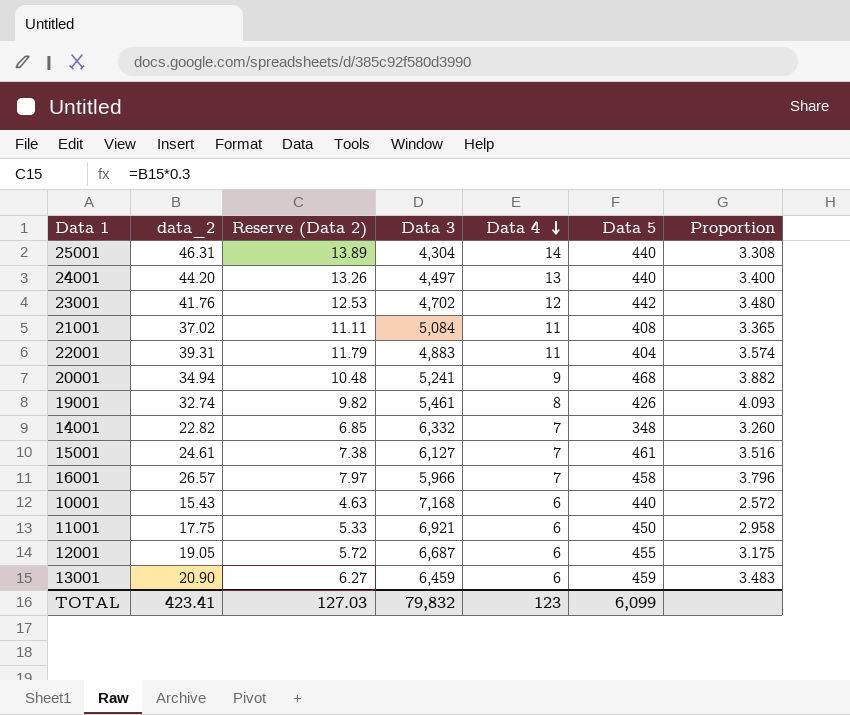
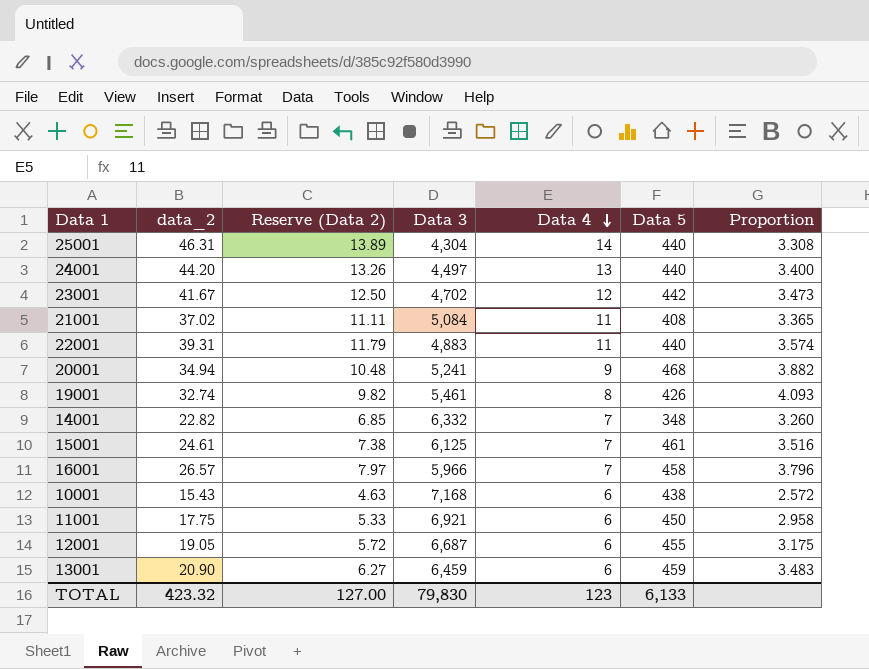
23001 | data_2: 41.76 -> 41.67
23001 | Reserve (Data 2): 12.53 -> 12.50
23001 | Proportion: 3.480 -> 3.473
22001 | Data 5: 404 -> 440
15001 | Data 3: 6,127 -> 6,125
10001 | Data 5: 440 -> 438
TOTAL | data_2: 423.41 -> 423.32
TOTAL | Reserve (Data 2): 127.03 -> 127.00
TOTAL | Data 3: 79,832 -> 79,830
TOTAL | Data 5: 6,099 -> 6,133

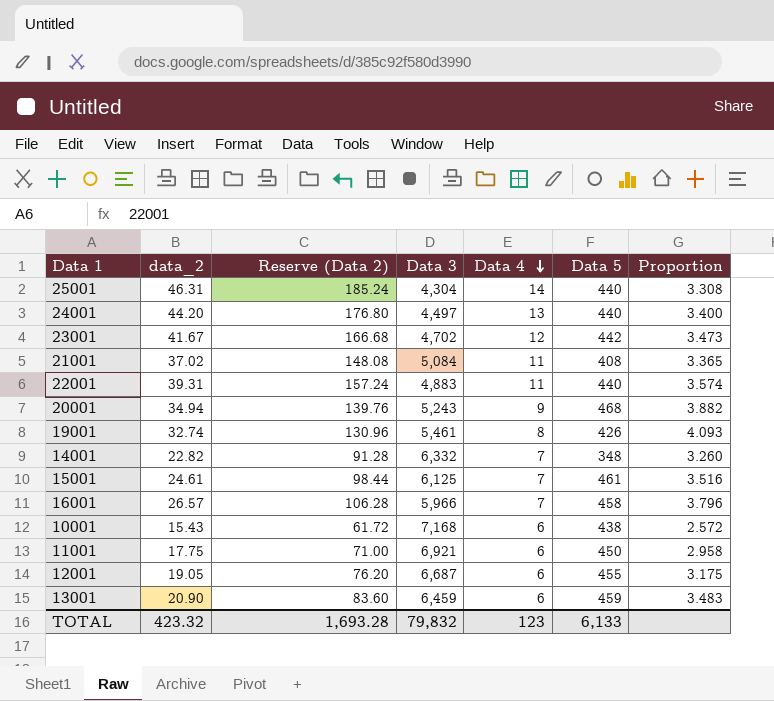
column Reserve (Data 2) | formula: [data_2] * 0.3 -> [data_2] * 4
20001 | Data 3: 5,241 -> 5,243
TOTAL | Reserve (Data 2): 127.00 -> 1,693.28
TOTAL | Data 3: 79,830 -> 79,832

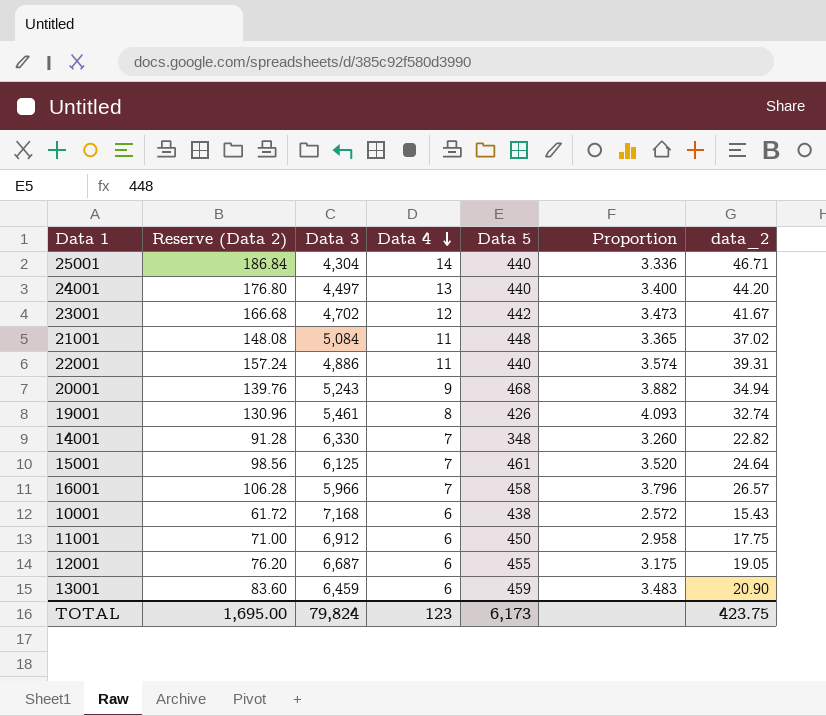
column data_2 | position: 2 -> 7
25001 | Reserve (Data 2): 185.24 -> 186.84
25001 | Proportion: 3.308 -> 3.336
25001 | data_2: 46.31 -> 46.71
21001 | Data 5: 408 -> 448
22001 | Data 3: 4,883 -> 4,886
14001 | Data 3: 6,332 -> 6,330
15001 | Reserve (Data 2): 98.44 -> 98.56
15001 | Proportion: 3.516 -> 3.520
15001 | data_2: 24.61 -> 24.64
11001 | Data 3: 6,921 -> 6,912
TOTAL | Reserve (Data 2): 1,693.28 -> 1,695.00
TOTAL | Data 3: 79,832 -> 79,824
TOTAL | Data 5: 6,133 -> 6,173
TOTAL | data_2: 423.32 -> 423.75

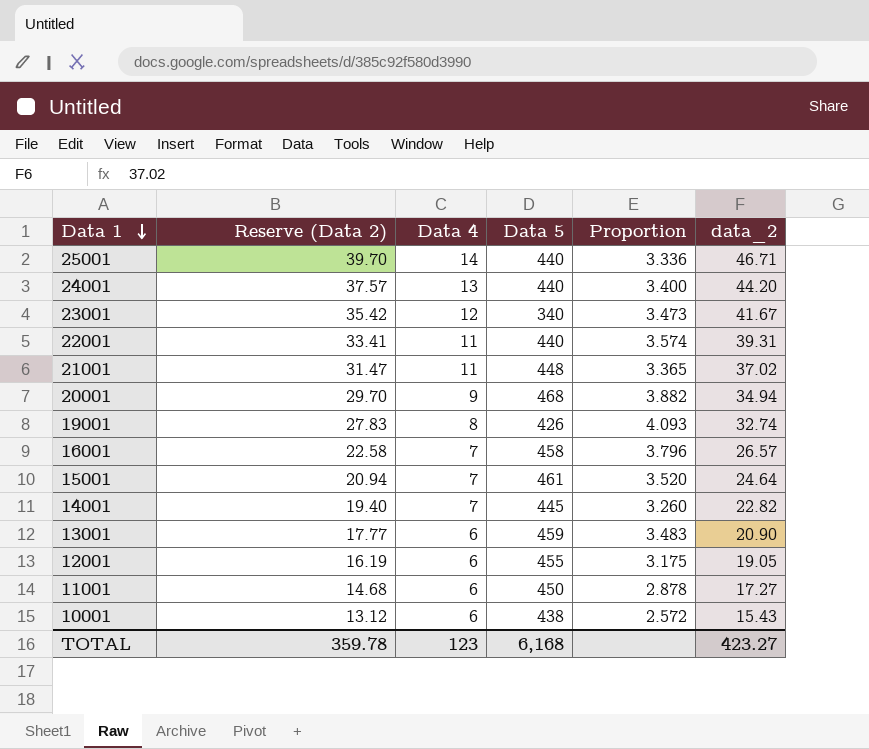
row order: Data 4 descending -> Data 1 descending
column Data 3 | position: 3 -> none
column Reserve (Data 2) | formula: [data_2] * 4 -> [data_2] * 0.85
23001 | Data 5: 442 -> 340
14001 | Data 5: 348 -> 445
11001 | Proportion: 2.958 -> 2.878
11001 | data_2: 17.75 -> 17.27
TOTAL | Reserve (Data 2): 1,695.00 -> 359.78
TOTAL | Data 5: 6,173 -> 6,168
TOTAL | data_2: 423.75 -> 423.27

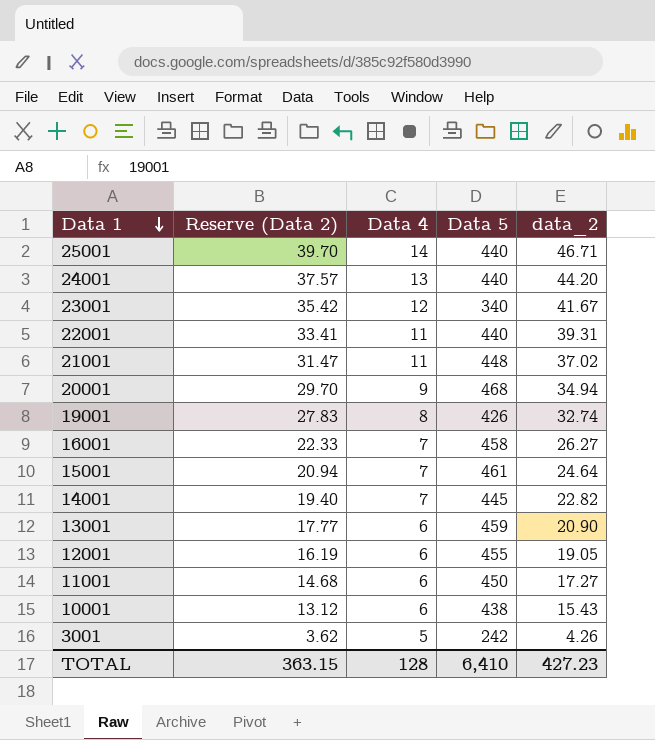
column Proportion | formula: [data_2] / [Data 4] -> none
16001 | Reserve (Data 2): 22.58 -> 22.33
16001 | data_2: 26.57 -> 26.27
row 3001: none -> 3.62 | 5 | 242 | 4.26
TOTAL | Reserve (Data 2): 359.78 -> 363.15
TOTAL | Data 4: 123 -> 128
TOTAL | Data 5: 6,168 -> 6,410
TOTAL | data_2: 423.27 -> 427.23

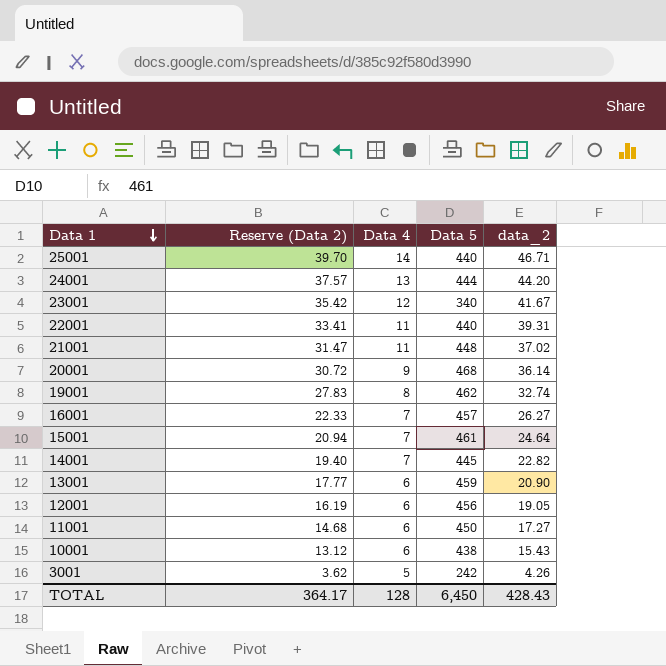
24001 | Data 5: 440 -> 444
20001 | Reserve (Data 2): 29.70 -> 30.72
20001 | data_2: 34.94 -> 36.14
19001 | Data 5: 426 -> 462
16001 | Data 5: 458 -> 457
12001 | Data 5: 455 -> 456
TOTAL | Reserve (Data 2): 363.15 -> 364.17
TOTAL | Data 5: 6,410 -> 6,450
TOTAL | data_2: 427.23 -> 428.43

